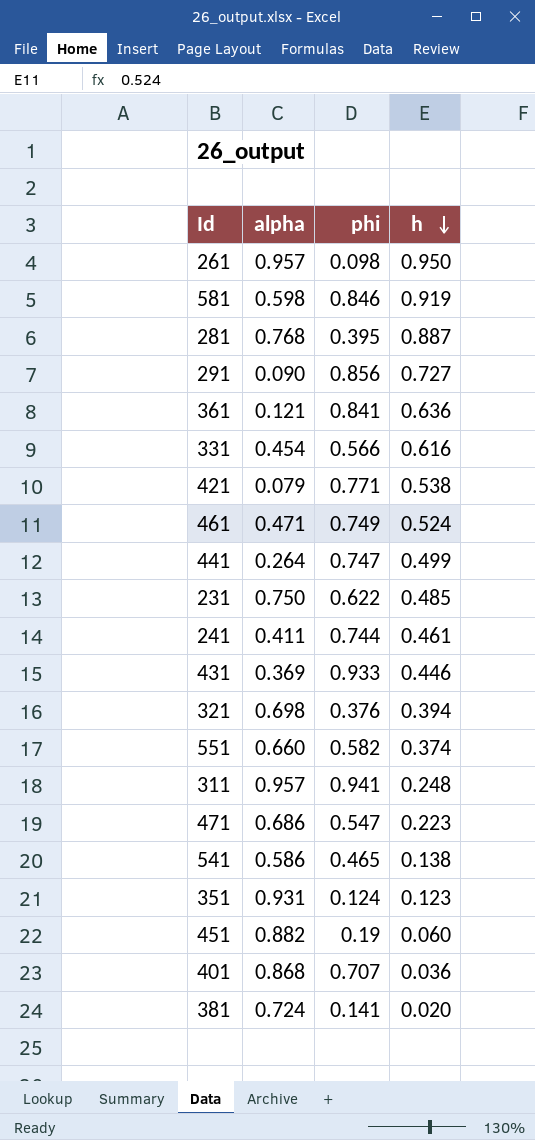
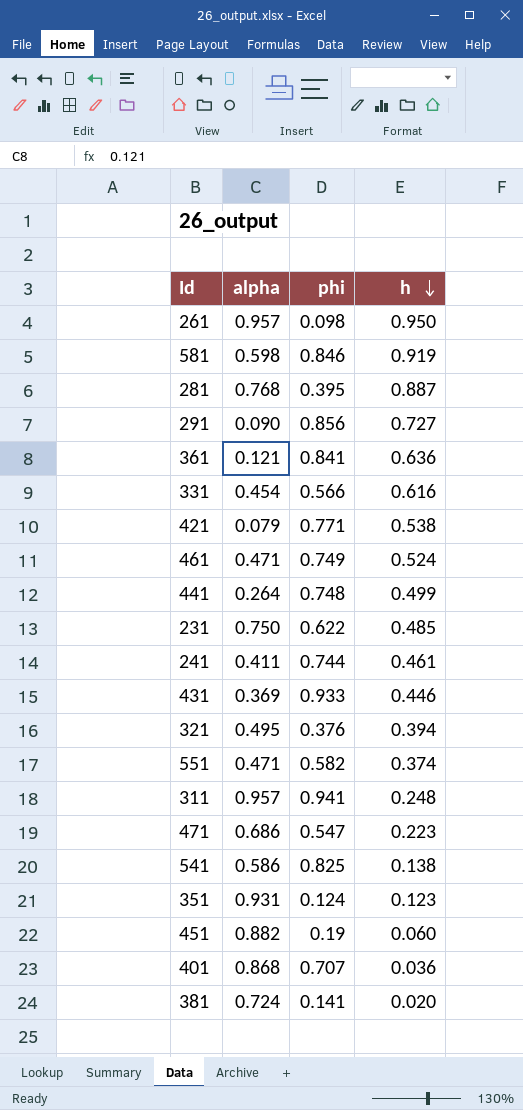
441 | phi: 0.747 -> 0.748
321 | alpha: 0.698 -> 0.495
551 | alpha: 0.660 -> 0.471
541 | phi: 0.465 -> 0.825

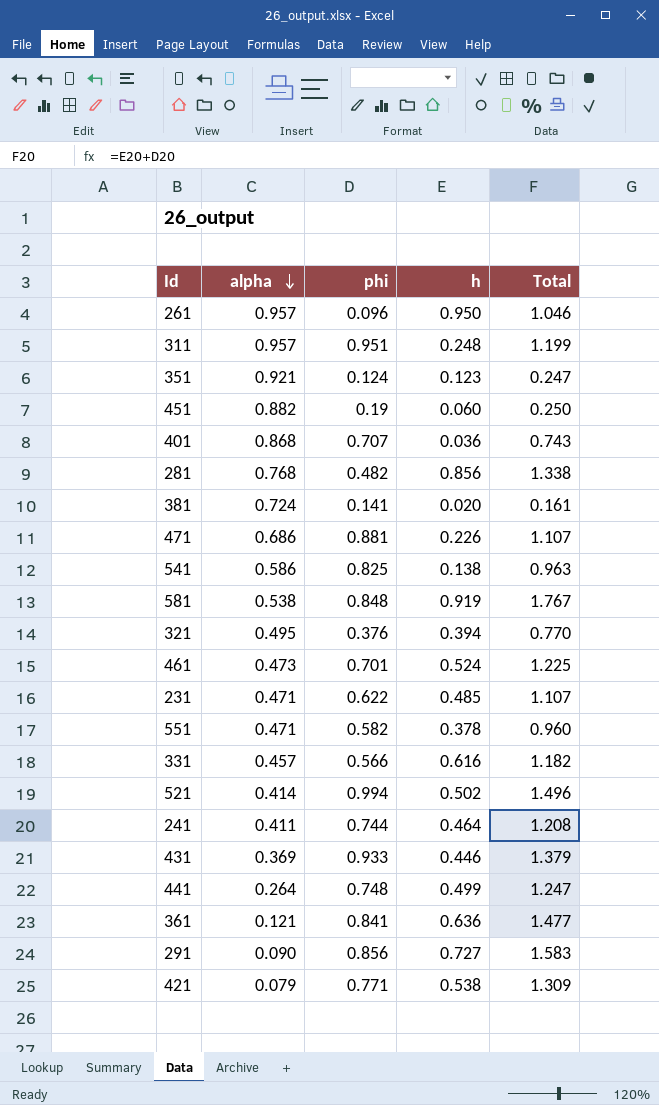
row order: h descending -> alpha descending
column Total | formula: none -> [phi] + [h]
261 | phi: 0.098 -> 0.096
311 | phi: 0.941 -> 0.951
351 | alpha: 0.931 -> 0.921
281 | phi: 0.395 -> 0.482
281 | h: 0.887 -> 0.856
471 | phi: 0.547 -> 0.881
471 | h: 0.223 -> 0.226
581 | alpha: 0.598 -> 0.538
581 | phi: 0.846 -> 0.848
461 | alpha: 0.471 -> 0.473
461 | phi: 0.749 -> 0.701
231 | alpha: 0.750 -> 0.471
551 | h: 0.374 -> 0.378
331 | alpha: 0.454 -> 0.457
row 521: none -> 0.414 | 0.994 | 0.502 | 1.496
241 | h: 0.461 -> 0.464

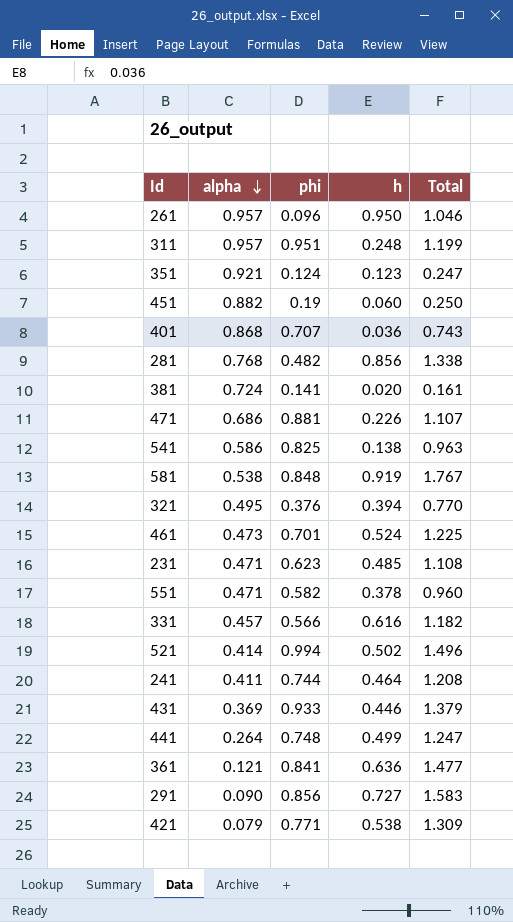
231 | phi: 0.622 -> 0.623
231 | Total: 1.107 -> 1.108

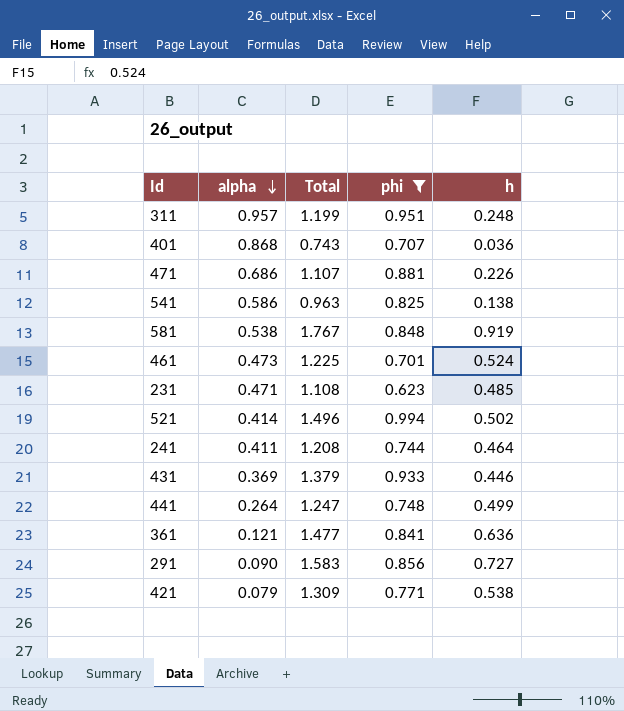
filter: none -> phi >= 0.623
column Total | position: 5 -> 3

